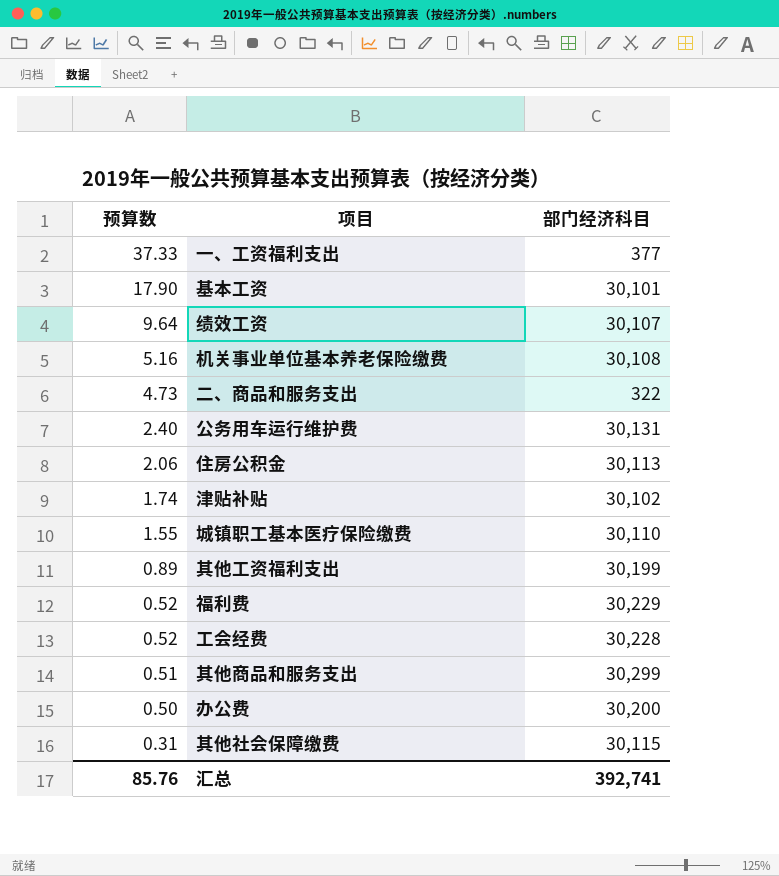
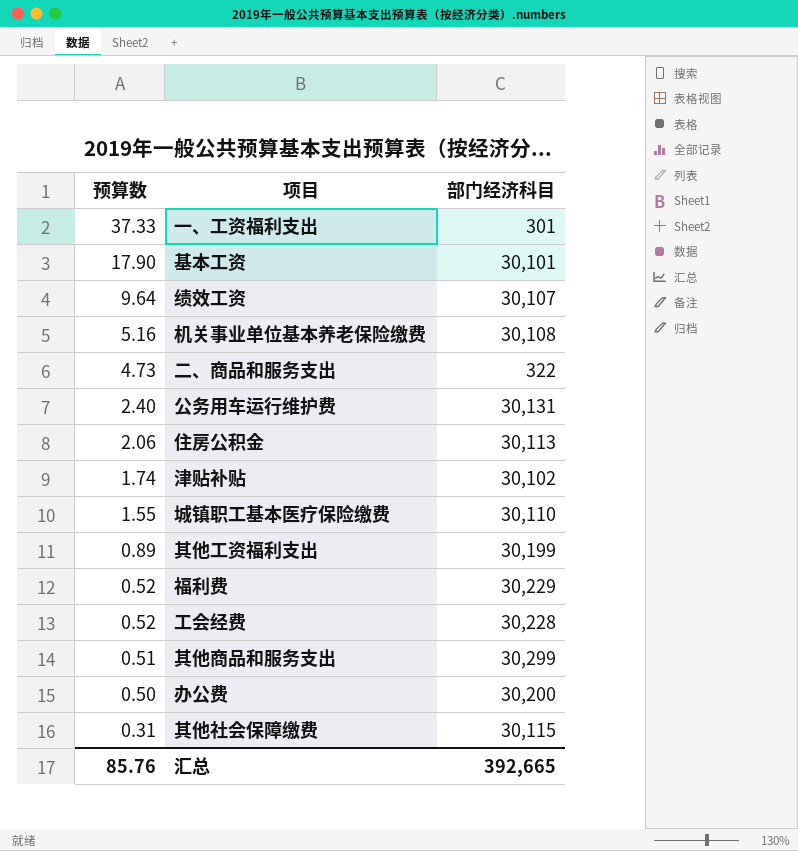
一、工资福利支出 | 部门经济科目: 377 -> 301
汇总 | 部门经济科目: 392,741 -> 392,665

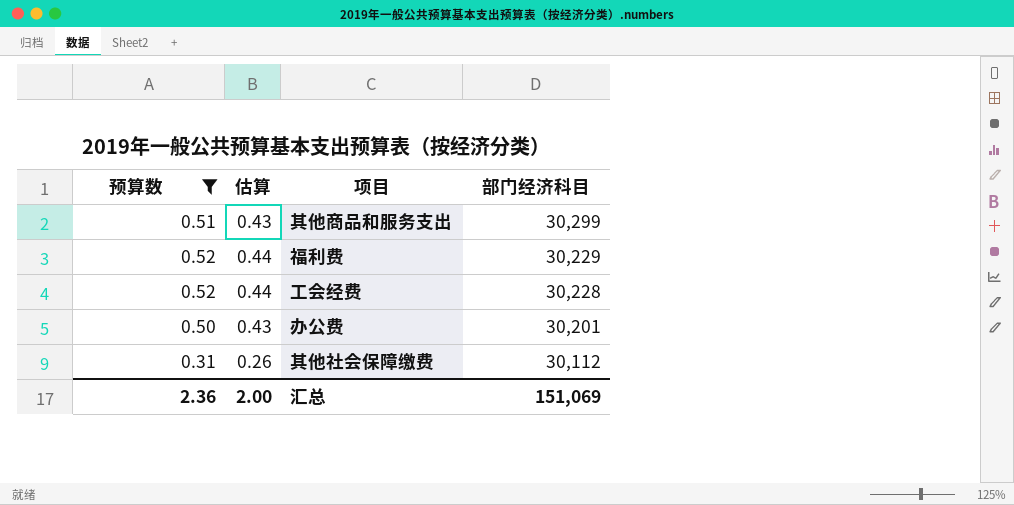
filter: none -> 预算数 <= 0.52
row order: 预算数 descending -> 部门经济科目 descending
column 估算 | formula: none -> [预算数] * 0.85
办公费 | 部门经济科目: 30,200 -> 30,201
其他社会保障缴费 | 部门经济科目: 30,115 -> 30,112
汇总 | 预算数: 85.76 -> 2.36
汇总 | 部门经济科目: 392,665 -> 151,069

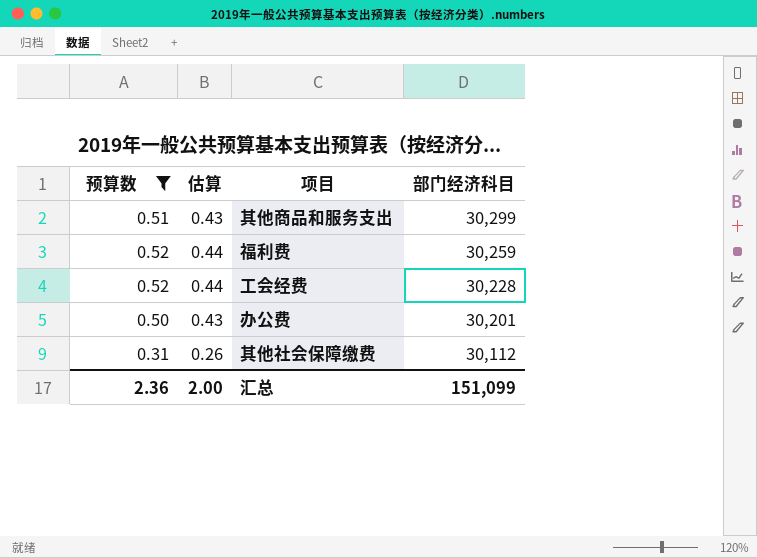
福利费 | 部门经济科目: 30,229 -> 30,259
汇总 | 部门经济科目: 151,069 -> 151,099

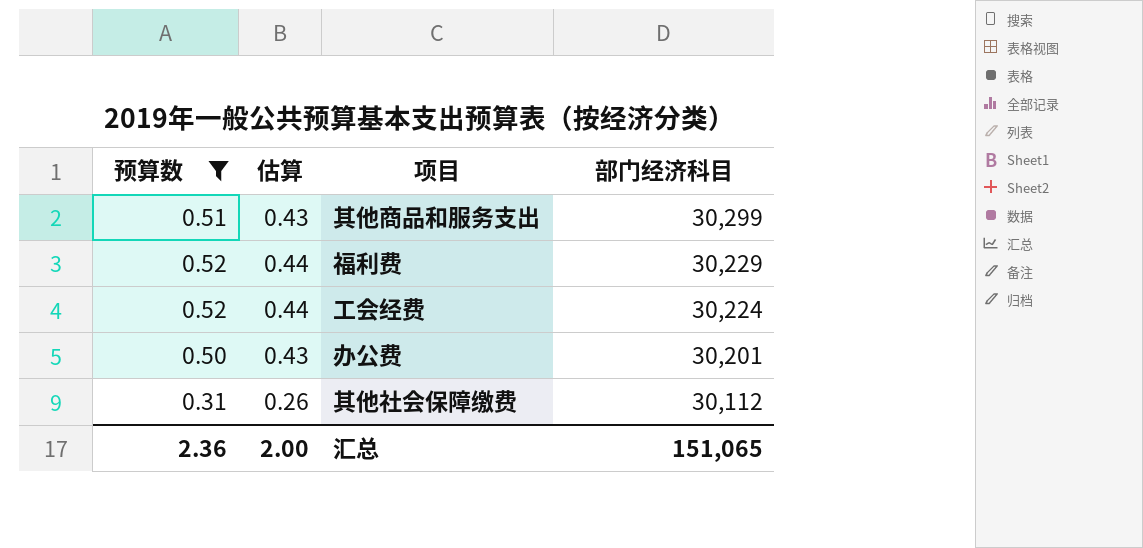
福利费 | 部门经济科目: 30,259 -> 30,229
工会经费 | 部门经济科目: 30,228 -> 30,224
汇总 | 部门经济科目: 151,099 -> 151,065

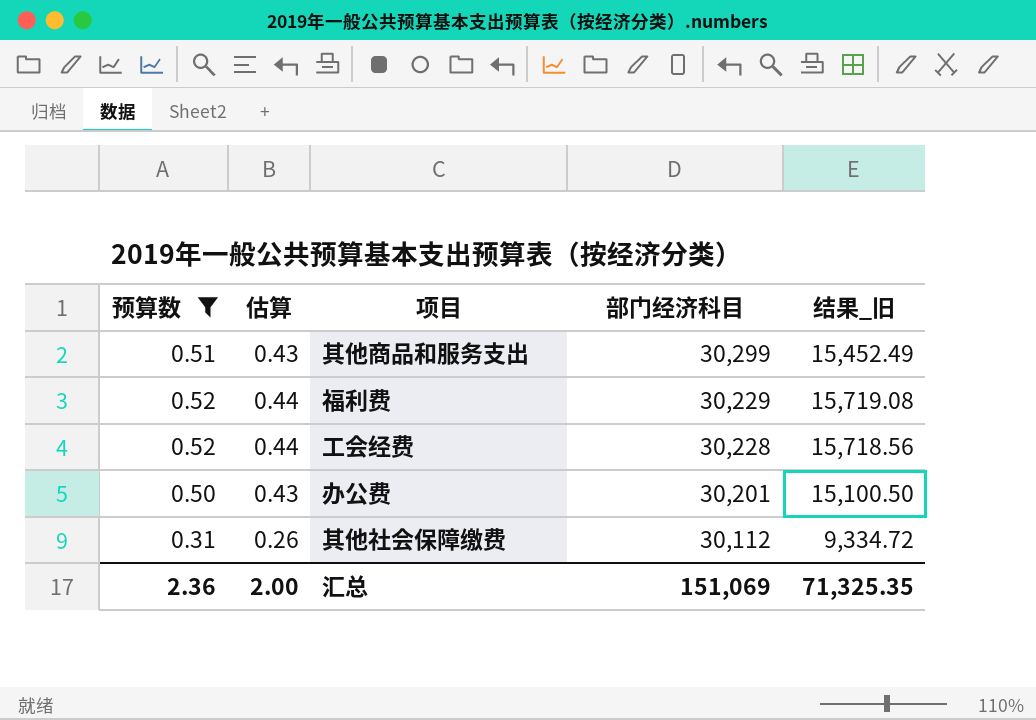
column 结果_旧 | formula: none -> [预算数] * [部门经济科目]
工会经费 | 部门经济科目: 30,224 -> 30,228
汇总 | 部门经济科目: 151,065 -> 151,069

